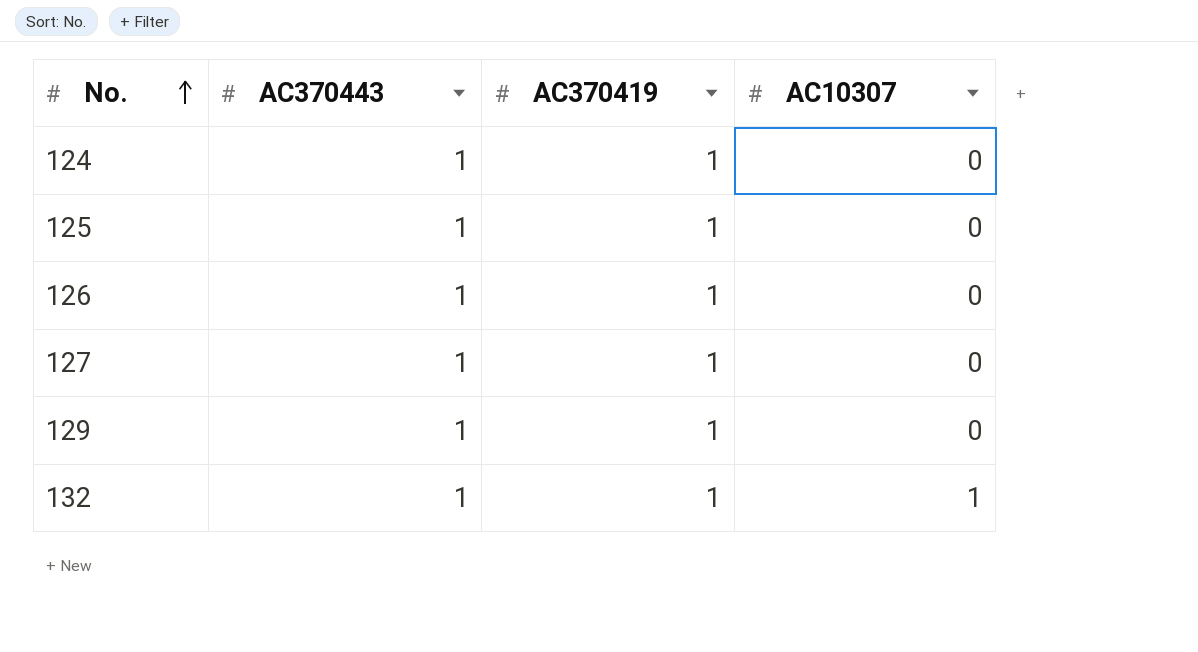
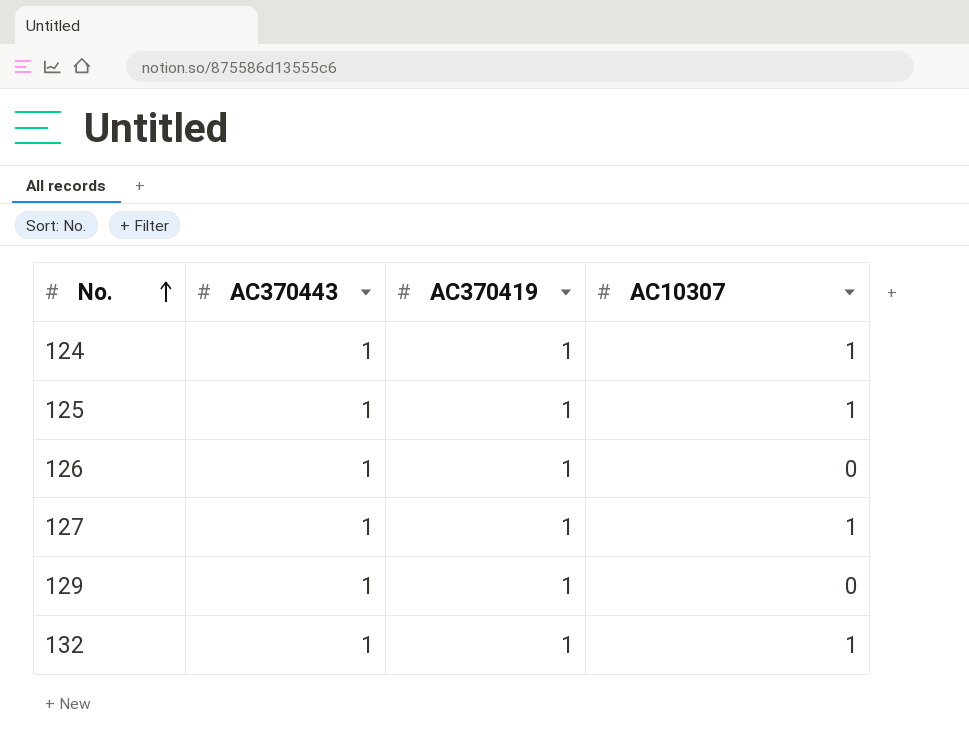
124 | AC10307: 0 -> 1
125 | AC10307: 0 -> 1
127 | AC10307: 0 -> 1

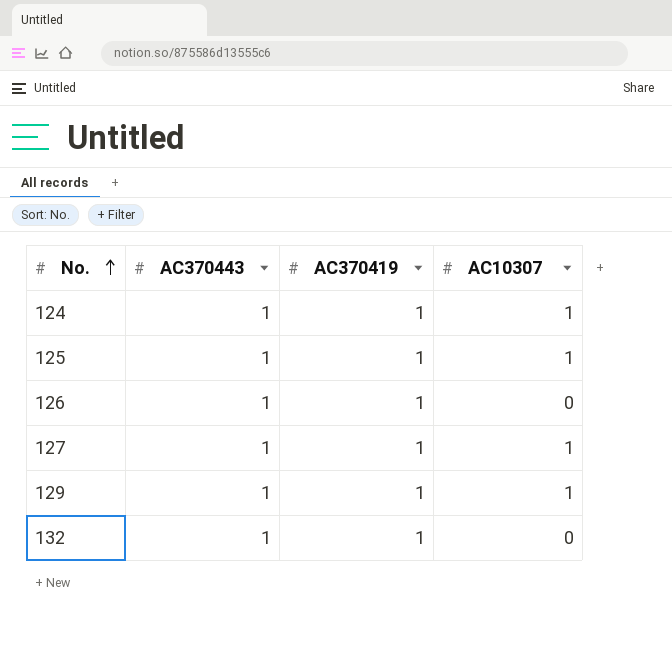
129 | AC10307: 0 -> 1
132 | AC10307: 1 -> 0

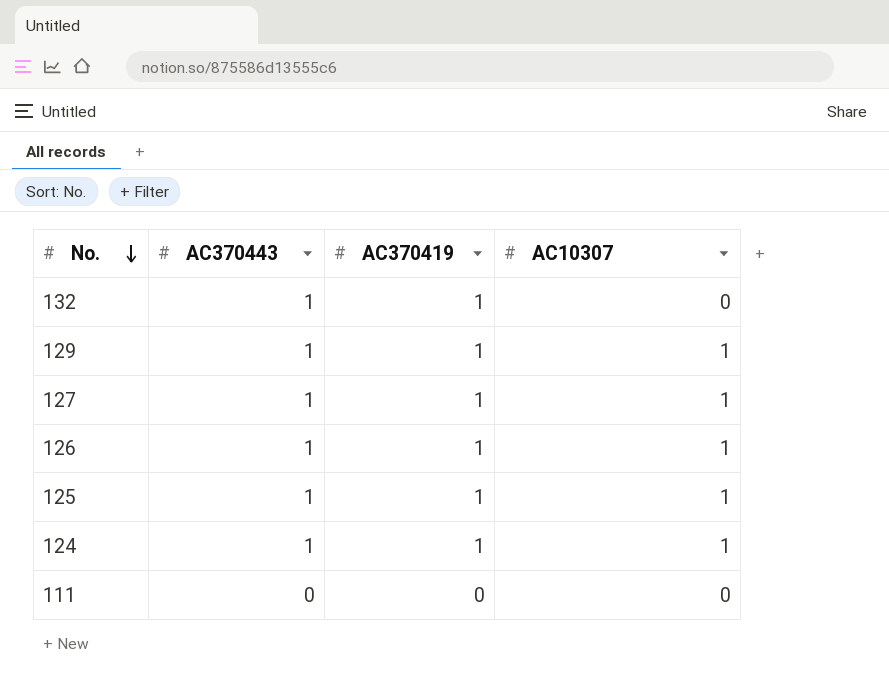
row order: No. ascending -> No. descending
126 | AC10307: 0 -> 1
row 111: none -> 0 | 0 | 0

